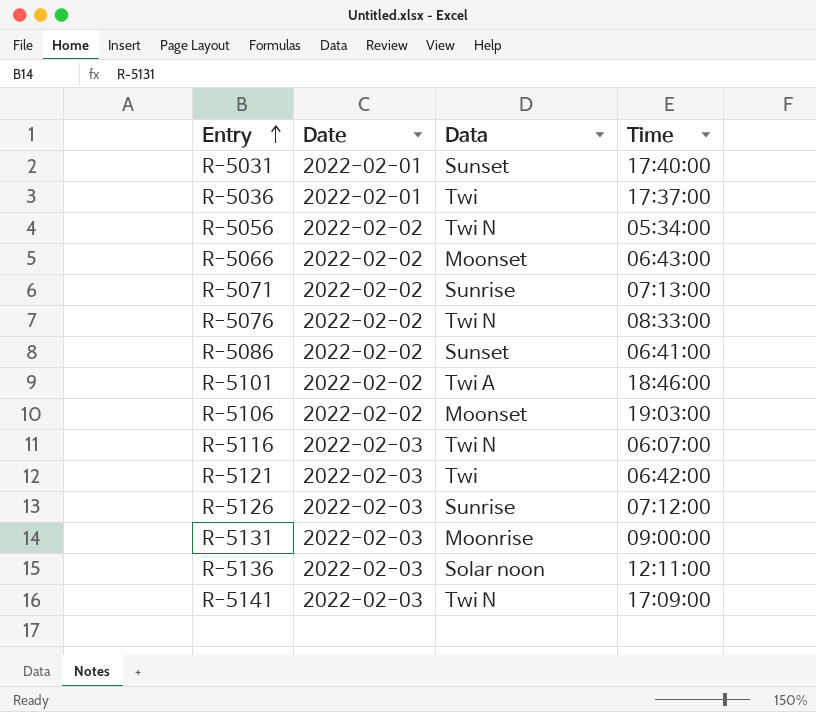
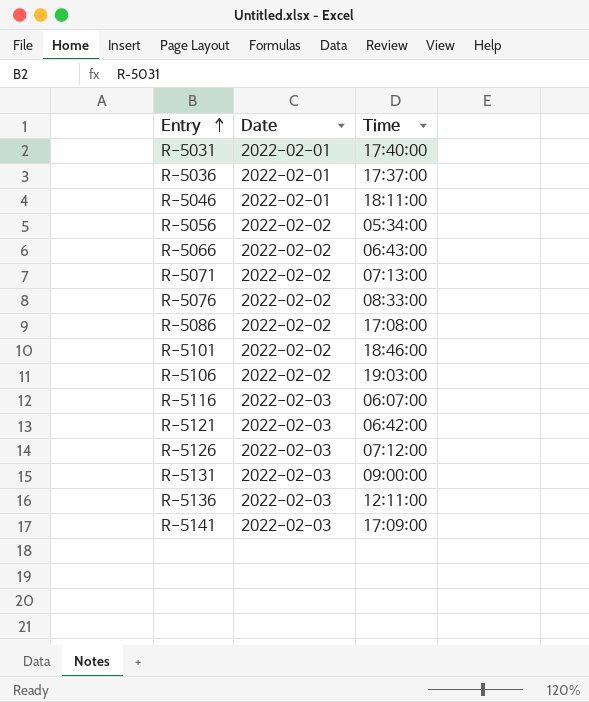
column Data | position: 3 -> none
row R-5046: none -> 2022-02-01 | 18:11:00
R-5086 | Time: 06:41:00 -> 17:08:00

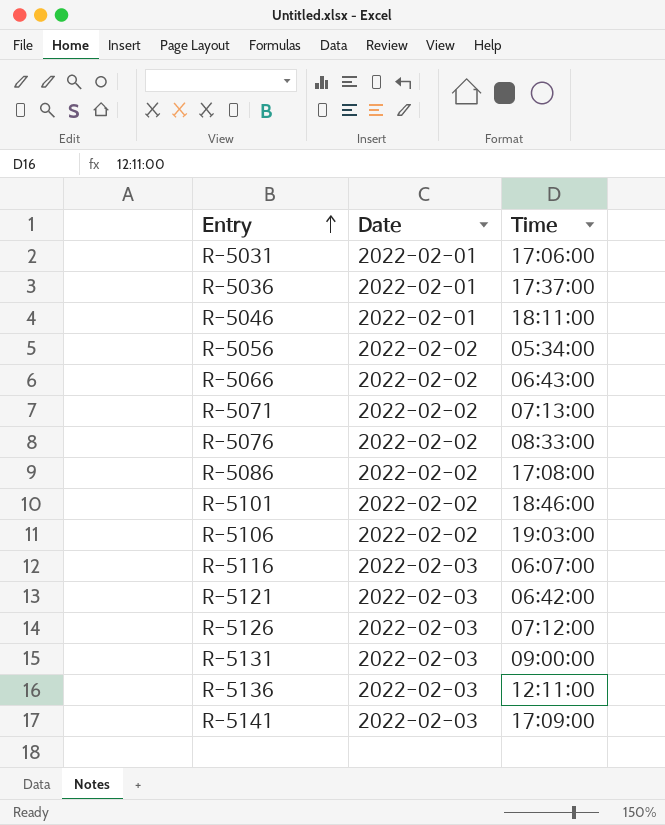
R-5031 | Time: 17:40:00 -> 17:06:00

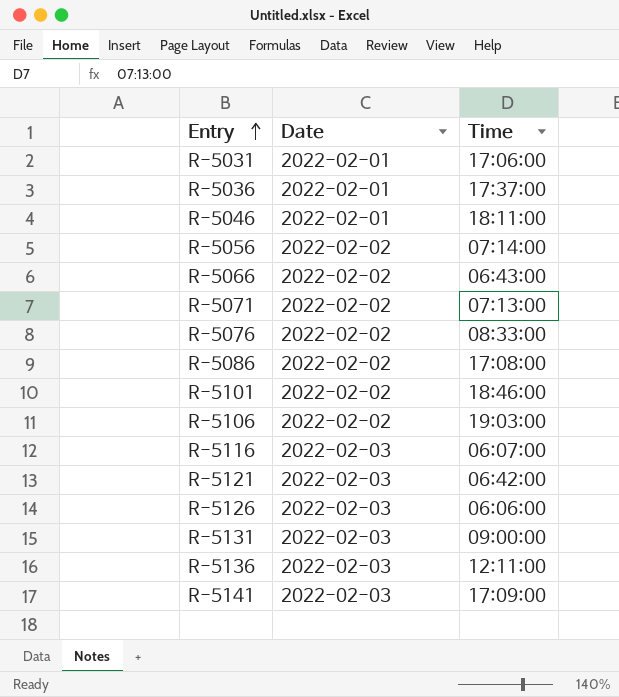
R-5056 | Time: 05:34:00 -> 07:14:00
R-5126 | Time: 07:12:00 -> 06:06:00

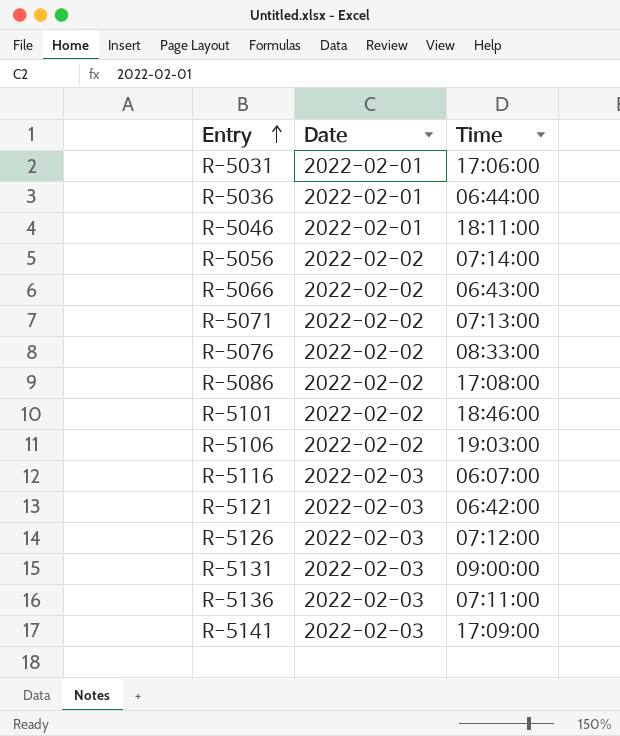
R-5036 | Time: 17:37:00 -> 06:44:00
R-5126 | Time: 06:06:00 -> 07:12:00
R-5136 | Time: 12:11:00 -> 07:11:00

